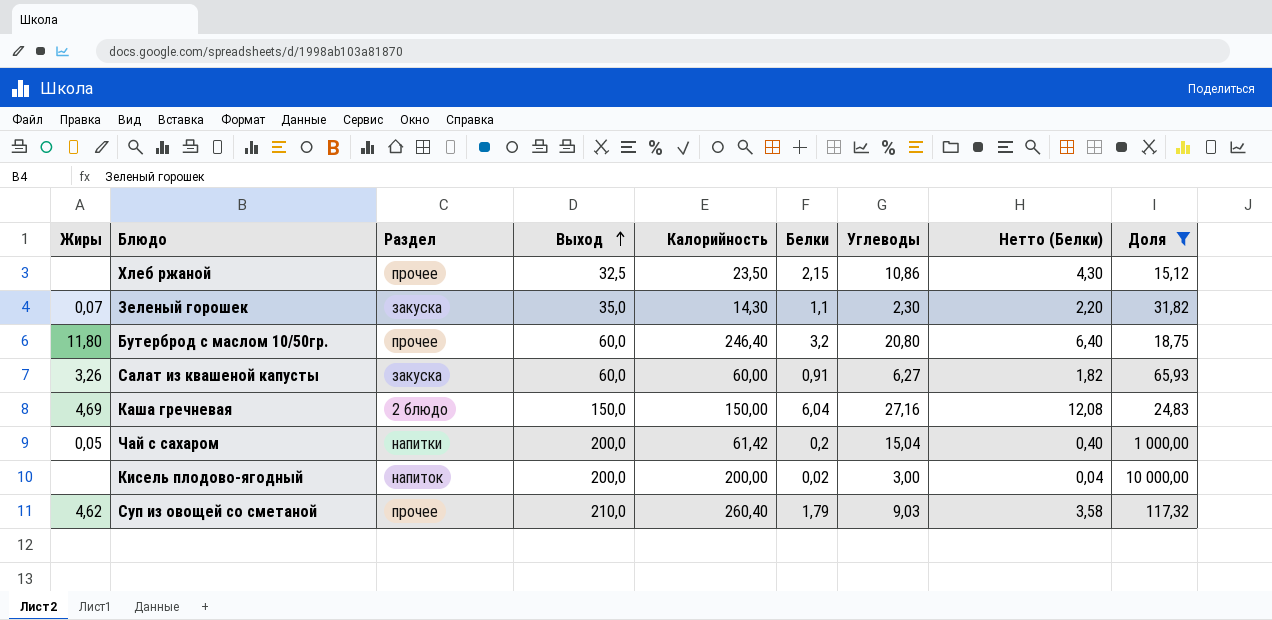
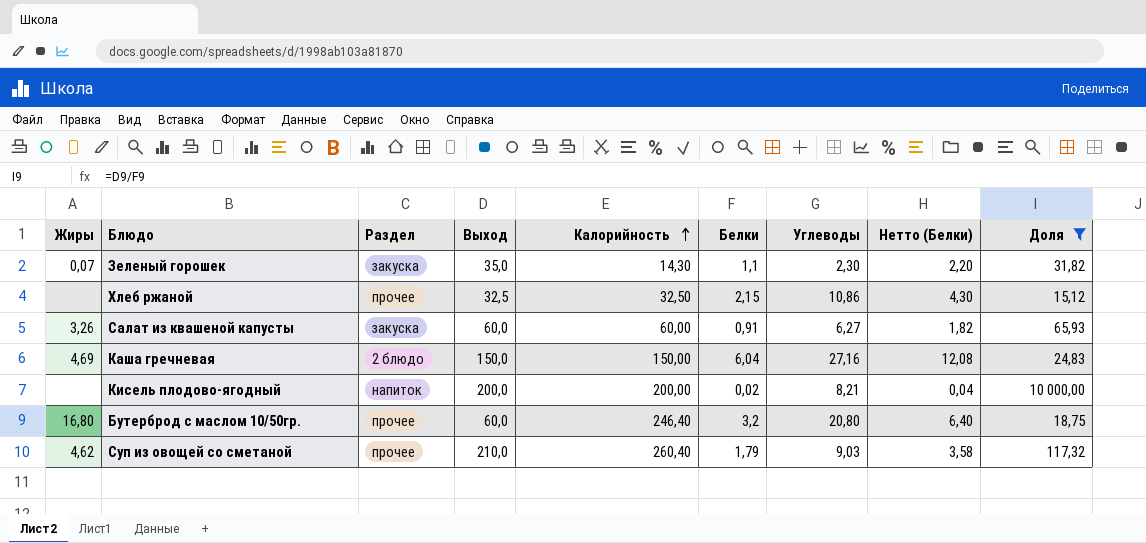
row order: Выход ascending -> Калорийность ascending
row Чай с сахаром: 0,05 | напитки | 200,0 | 61,42 | 0,2 | 15,04 | 0,40 | 1 000,00 -> none
Хлеб ржаной | Калорийность: 23,50 -> 32,50
Кисель плодово-ягодный | Углеводы: 3,00 -> 8,21
Бутерброд с маслом 10/50гр. | Жиры: 11,80 -> 16,80

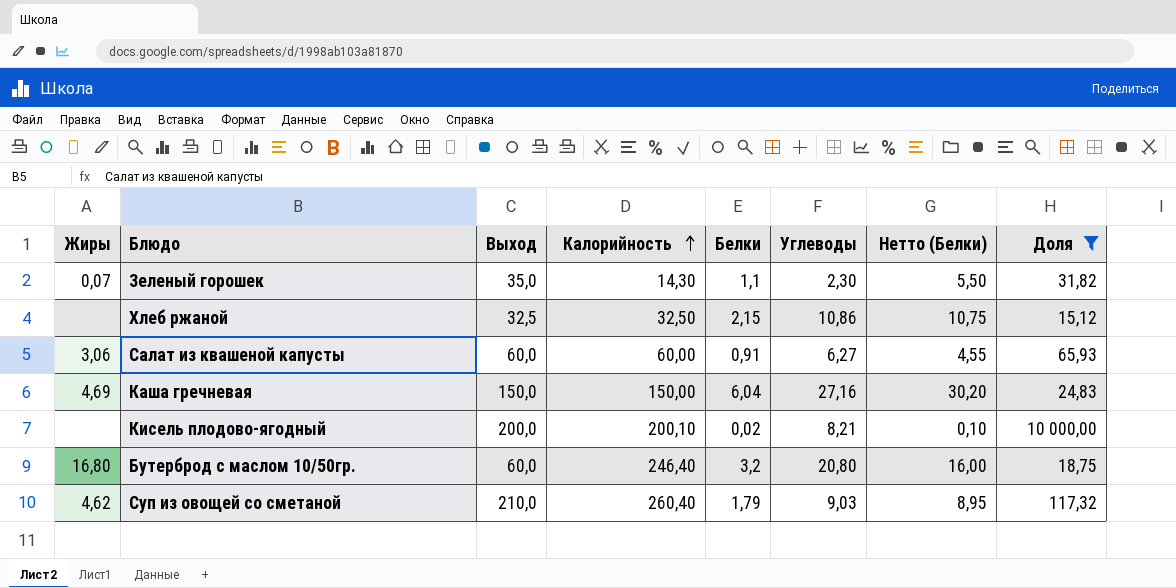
column Раздел | position: 3 -> none
column Нетто (Белки) | formula: [Белки] * 2 -> [Белки] * 5
Салат из квашеной капусты | Жиры: 3,26 -> 3,06
Кисель плодово-ягодный | Калорийность: 200,00 -> 200,10

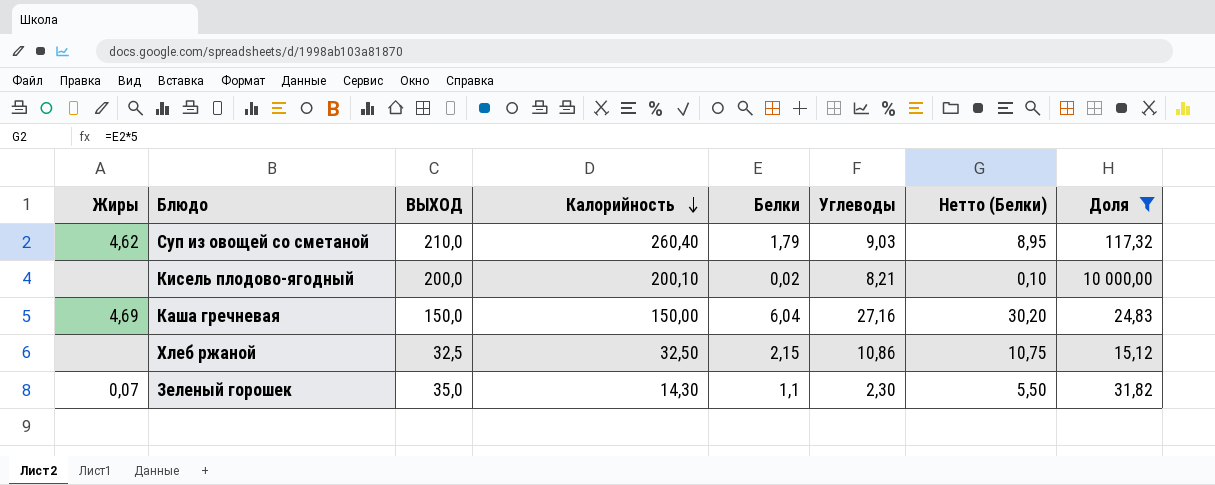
row order: Калорийность ascending -> Калорийность descending
column name: Выход -> ВЫХОД
row Салат из квашеной капусты: 3,06 | 60,0 | 60,00 | 0,91 | 6,27 | 4,55 | 65,93 -> none
row Бутерброд с маслом 10/50гр.: 16,80 | 60,0 | 246,40 | 3,2 | 20,80 | 16,00 | 18,75 -> none

